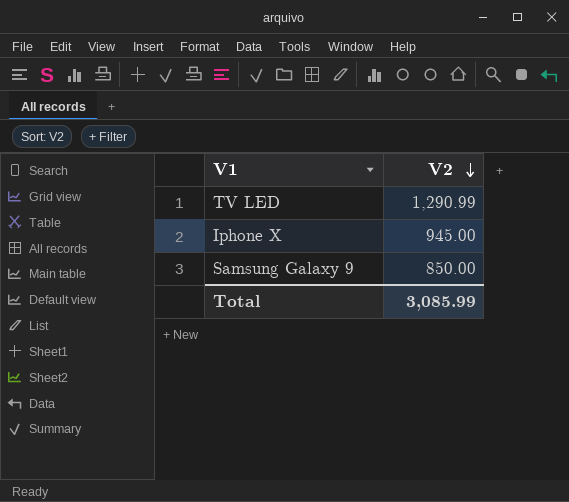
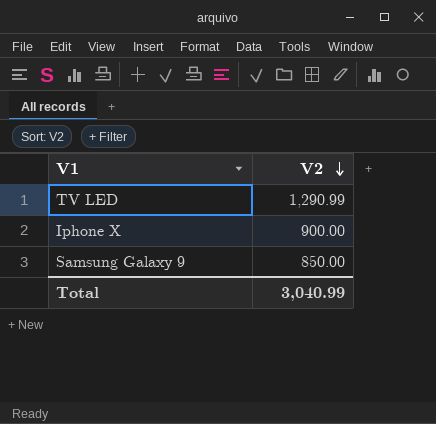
Iphone X | V2: 945.00 -> 900.00
Total | V2: 3,085.99 -> 3,040.99

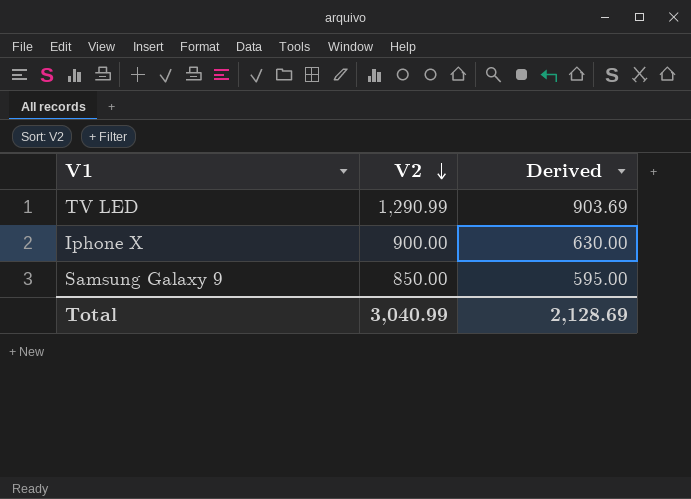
column Derived | formula: none -> [V2] * 0.7

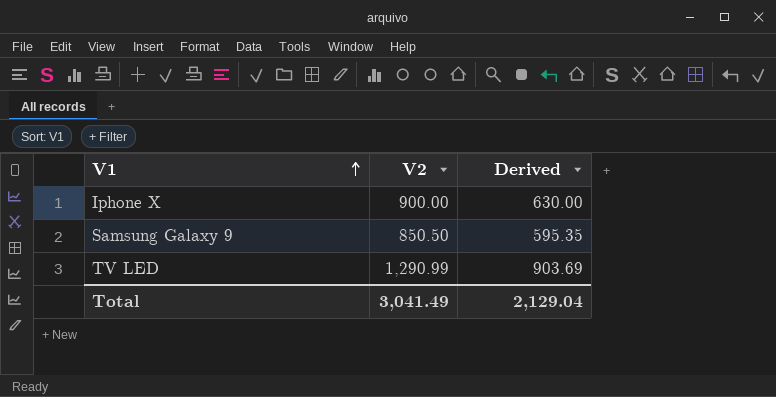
row order: V2 descending -> V1 ascending
Samsung Galaxy 9 | V2: 850.00 -> 850.50
Samsung Galaxy 9 | Derived: 595.00 -> 595.35
Total | V2: 3,040.99 -> 3,041.49
Total | Derived: 2,128.69 -> 2,129.04

